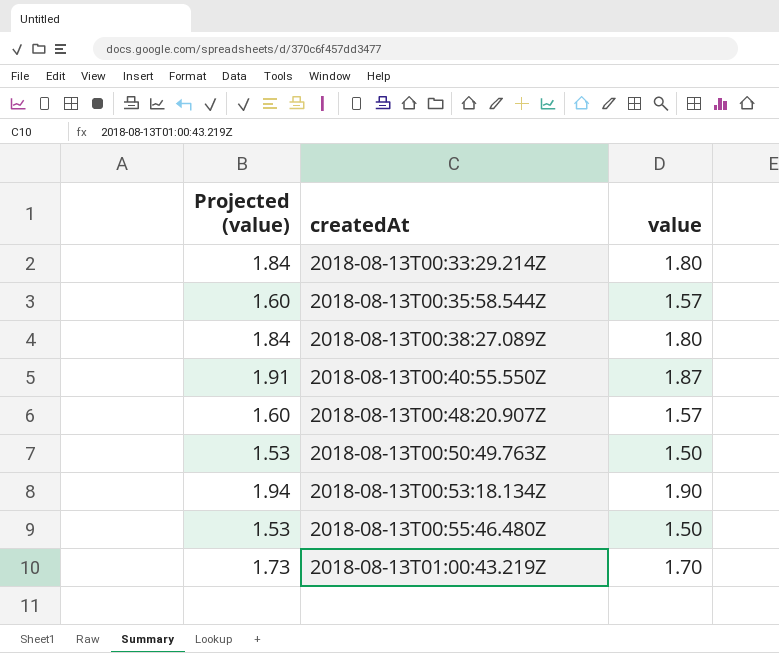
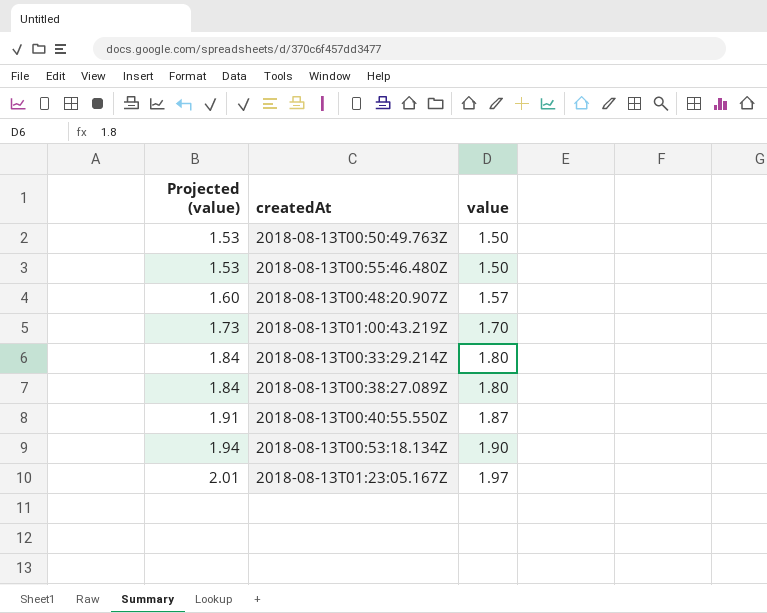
row order: createdAt ascending -> Projected (value) ascending
row 2018-08-13T00:35:58.544Z: 1.60 | 1.57 -> none
row 2018-08-13T01:23:05.167Z: none -> 2.01 | 1.97

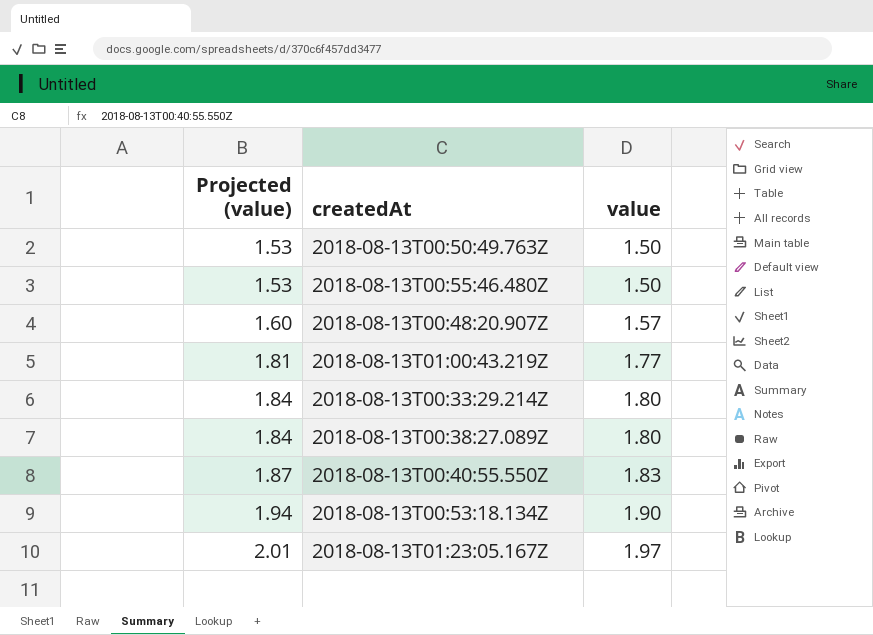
2018-08-13T01:00:43.219Z | Projected (value): 1.73 -> 1.81
2018-08-13T01:00:43.219Z | value: 1.70 -> 1.77
2018-08-13T00:40:55.550Z | Projected (value): 1.91 -> 1.87
2018-08-13T00:40:55.550Z | value: 1.87 -> 1.83

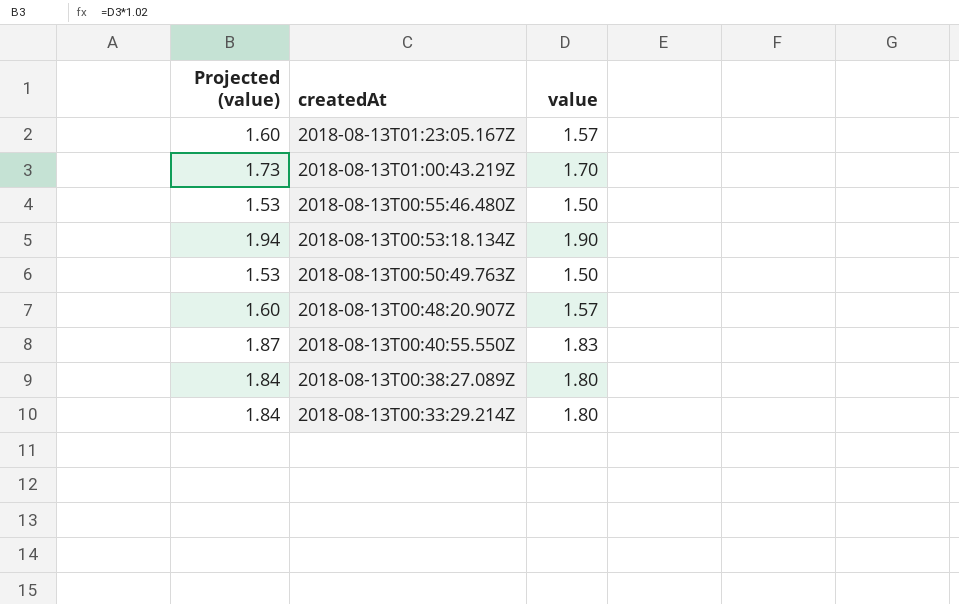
row order: Projected (value) ascending -> createdAt descending
2018-08-13T01:23:05.167Z | Projected (value): 2.01 -> 1.60
2018-08-13T01:23:05.167Z | value: 1.97 -> 1.57
2018-08-13T01:00:43.219Z | Projected (value): 1.81 -> 1.73
2018-08-13T01:00:43.219Z | value: 1.77 -> 1.70

